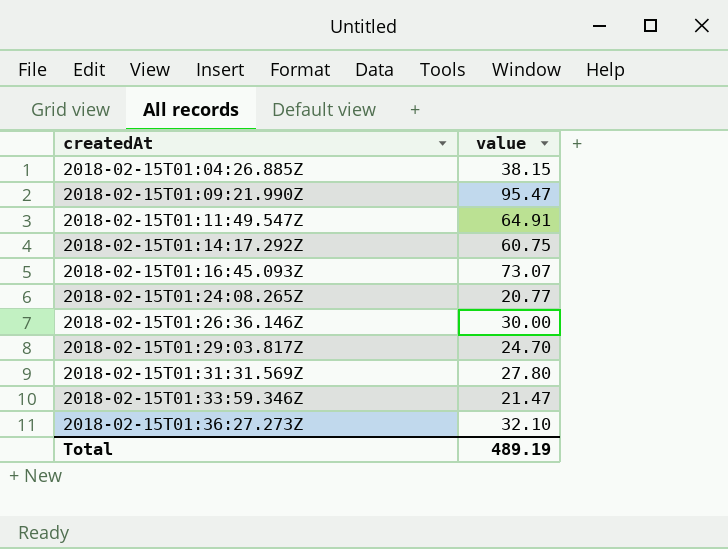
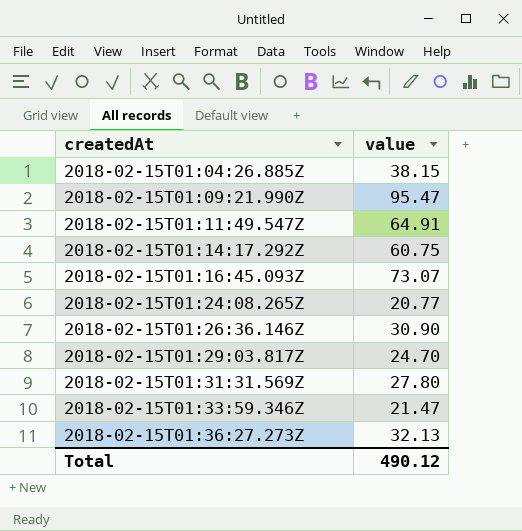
2018-02-15T01:26:36.146Z | value: 30.00 -> 30.90
2018-02-15T01:36:27.273Z | value: 32.10 -> 32.13
Total | value: 489.19 -> 490.12

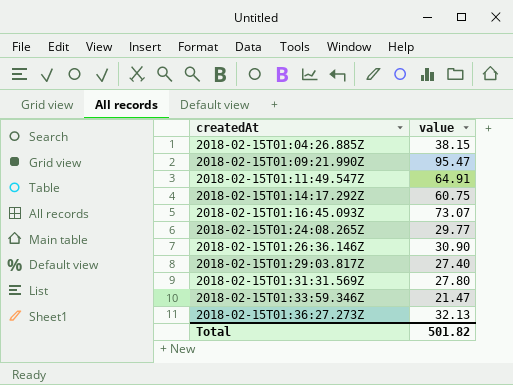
2018-02-15T01:24:08.265Z | value: 20.77 -> 29.77
2018-02-15T01:29:03.817Z | value: 24.70 -> 27.40
Total | value: 490.12 -> 501.82

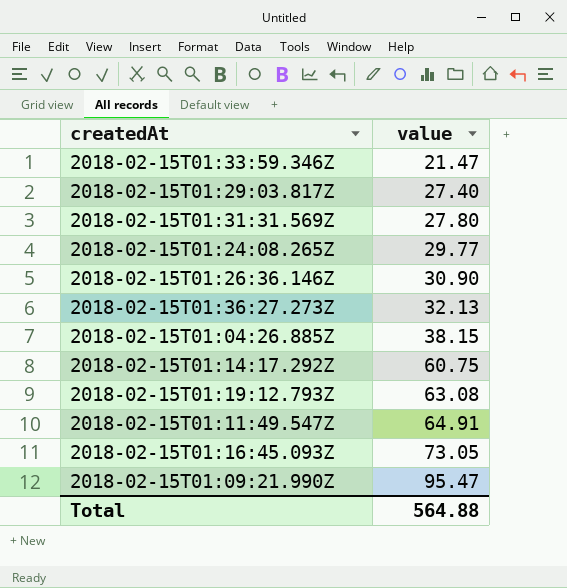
row order: createdAt ascending -> value ascending
row 2018-02-15T01:19:12.793Z: none -> 63.08
2018-02-15T01:16:45.093Z | value: 73.07 -> 73.05
Total | value: 501.82 -> 564.88

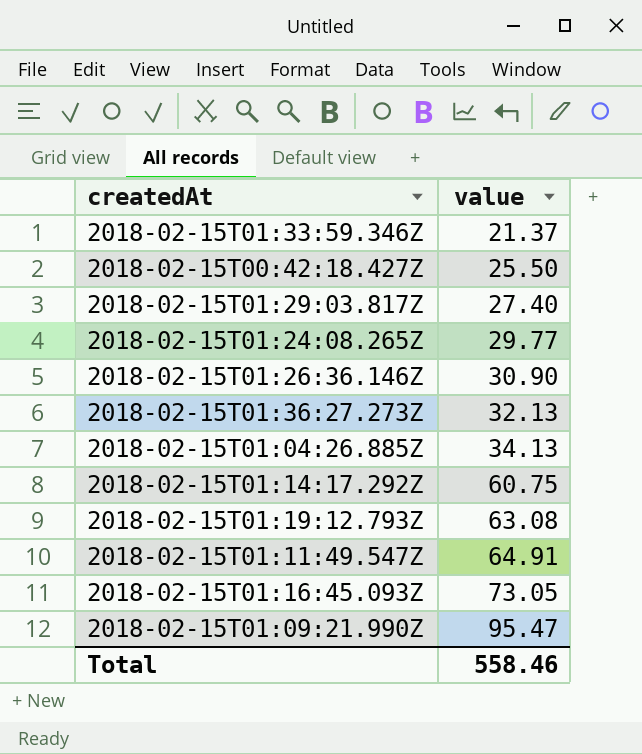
row 2018-02-15T01:31:31.569Z: 27.80 -> none
2018-02-15T01:33:59.346Z | value: 21.47 -> 21.37
row 2018-02-15T00:42:18.427Z: none -> 25.50
2018-02-15T01:04:26.885Z | value: 38.15 -> 34.13
Total | value: 564.88 -> 558.46

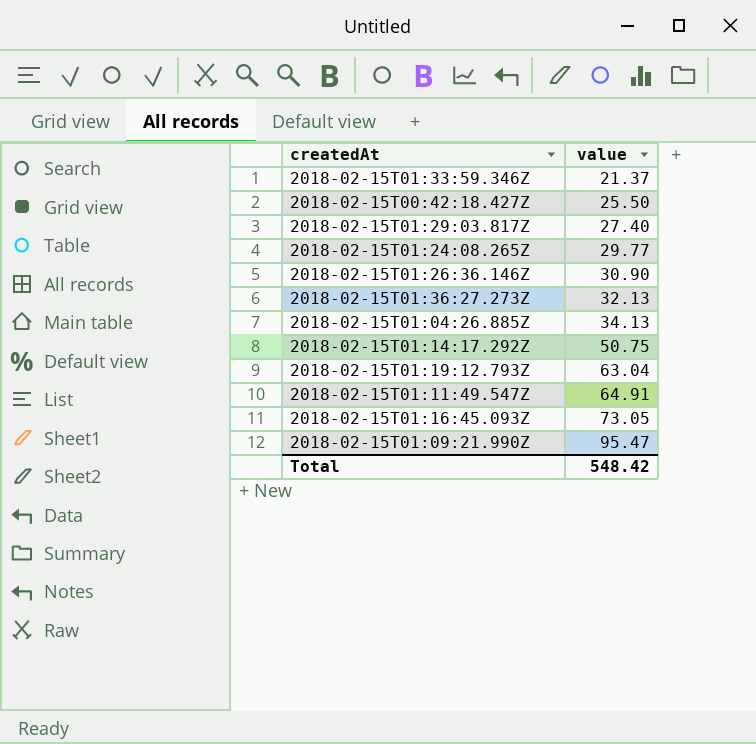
2018-02-15T01:14:17.292Z | value: 60.75 -> 50.75
2018-02-15T01:19:12.793Z | value: 63.08 -> 63.04
Total | value: 558.46 -> 548.42

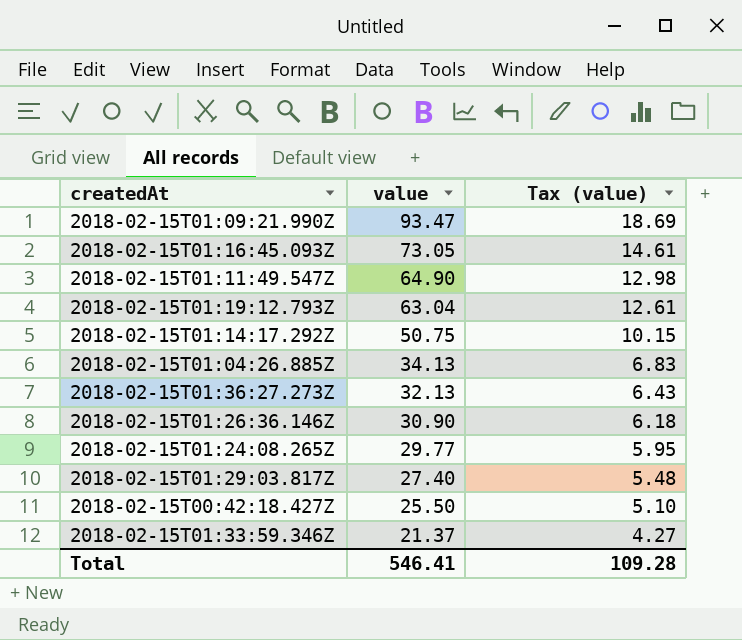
row order: value ascending -> value descending
column Tax (value) | formula: none -> [value] * 0.2
2018-02-15T01:09:21.990Z | value: 95.47 -> 93.47
2018-02-15T01:11:49.547Z | value: 64.91 -> 64.90
Total | value: 548.42 -> 546.41

